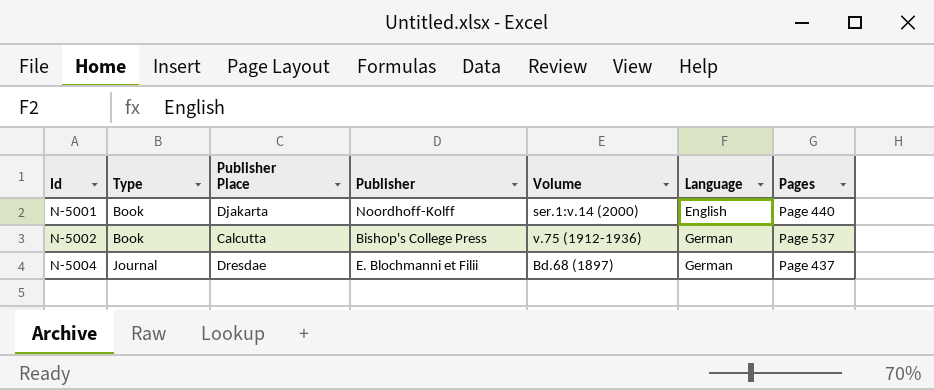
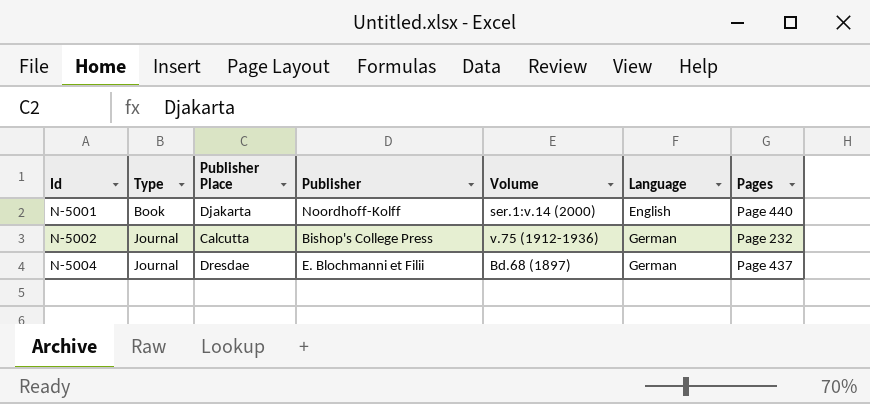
N-5002 | Type: Book -> Journal
N-5002 | Pages: Page 537 -> Page 232

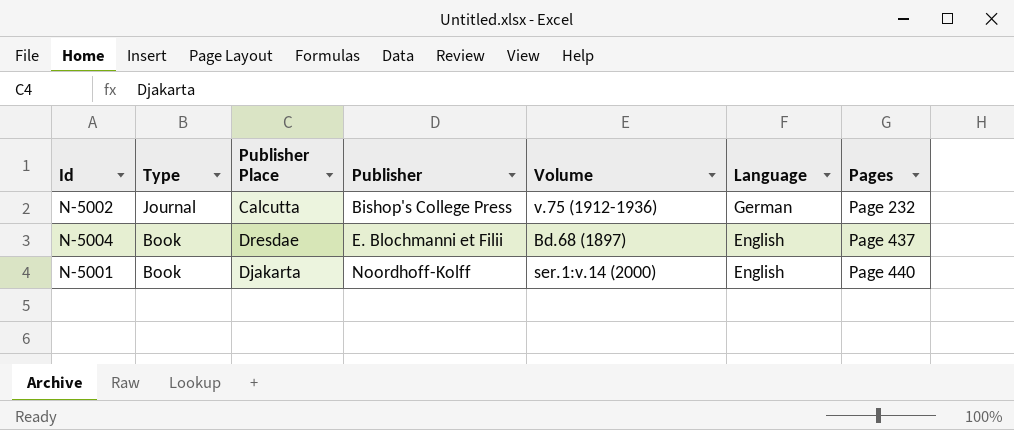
row order: Id ascending -> Type descending
N-5004 | Type: Journal -> Book
N-5004 | Language: German -> English

